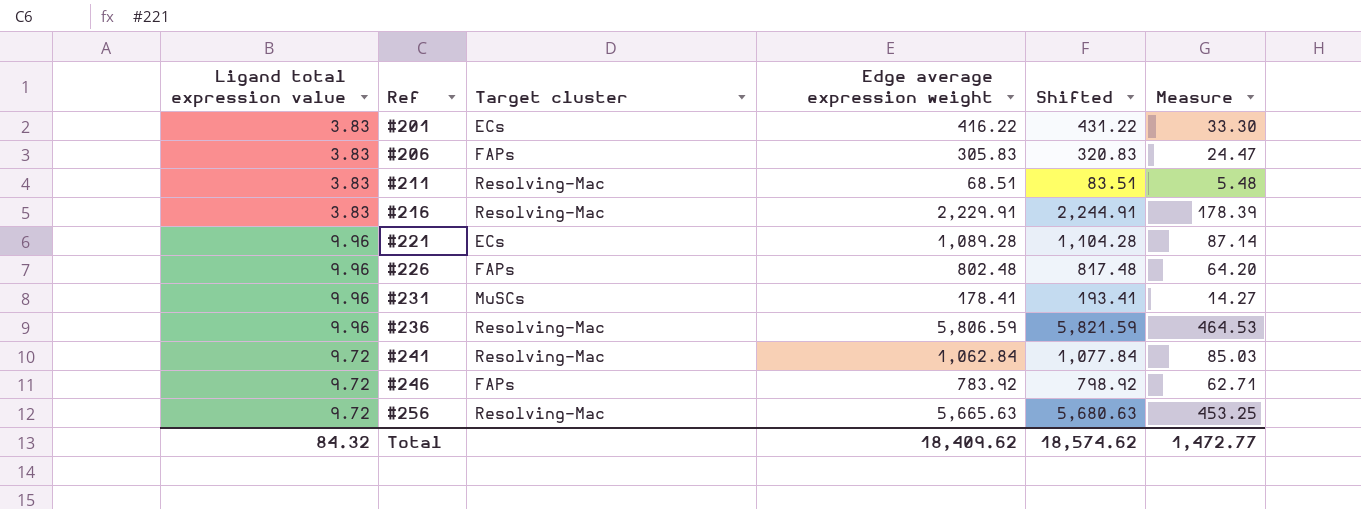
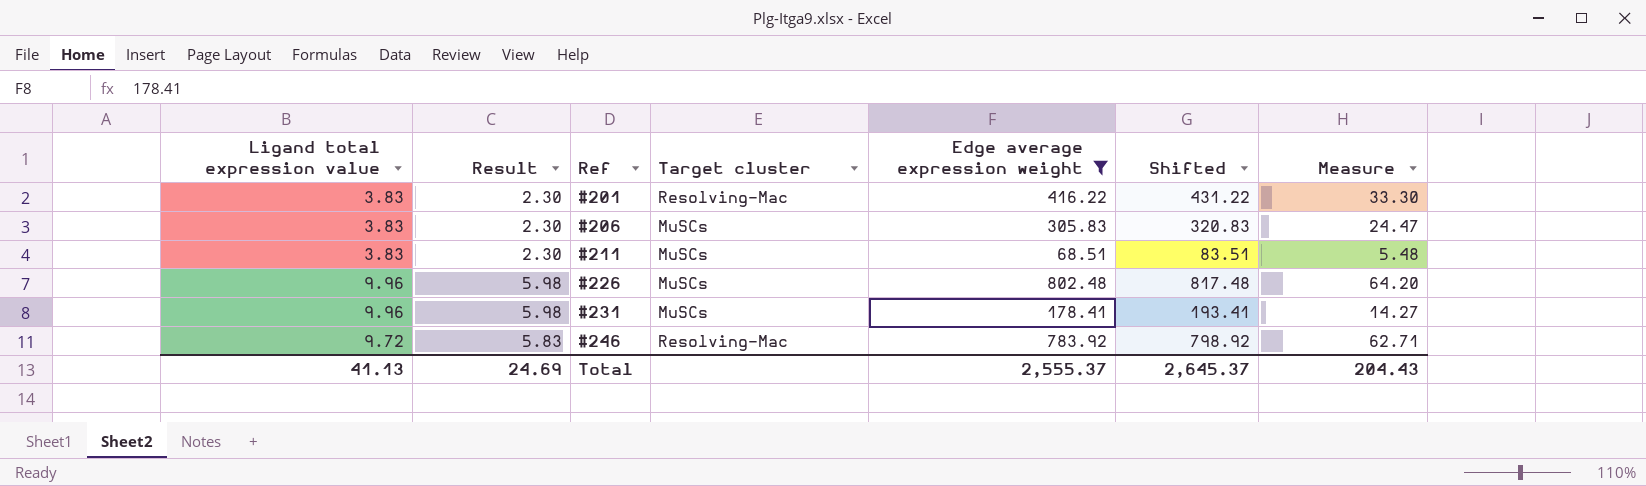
filter: none -> Edge average expression weight <= 802.48
column Result | formula: none -> [Ligand total expression value] * 0.6
#201 | Target cluster: ECs -> Resolving-Mac
#206 | Target cluster: FAPs -> MuSCs
#211 | Target cluster: Resolving-Mac -> MuSCs
#226 | Target cluster: FAPs -> MuSCs
#246 | Target cluster: FAPs -> Resolving-Mac
Total | Ligand total expression value: 84.32 -> 41.13
Total | Edge average expression weight: 18,409.62 -> 2,555.37
Total | Shifted: 18,574.62 -> 2,645.37
Total | Measure: 1,472.77 -> 204.43

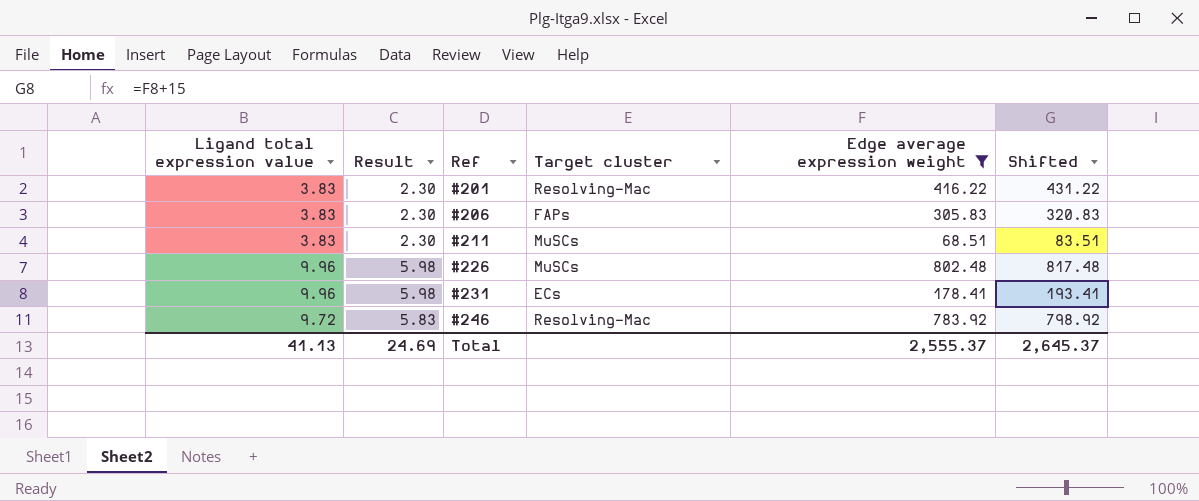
column Measure | formula: [Edge average expression weight] * 0.08 -> none
#206 | Target cluster: MuSCs -> FAPs
#231 | Target cluster: MuSCs -> ECs

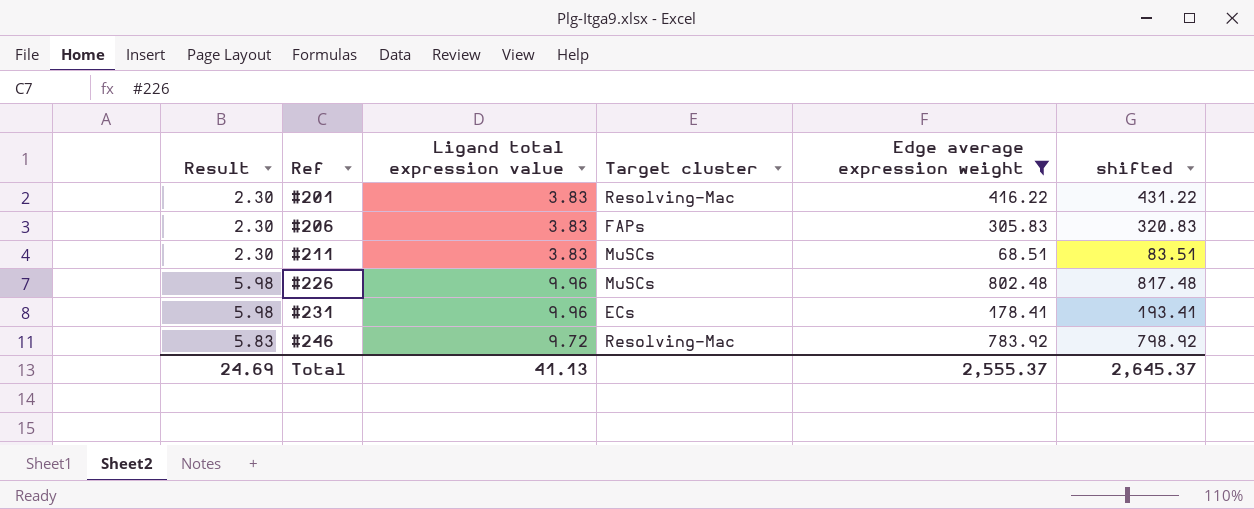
column Ligand total expression value | position: 1 -> 3
column name: Shifted -> shifted

